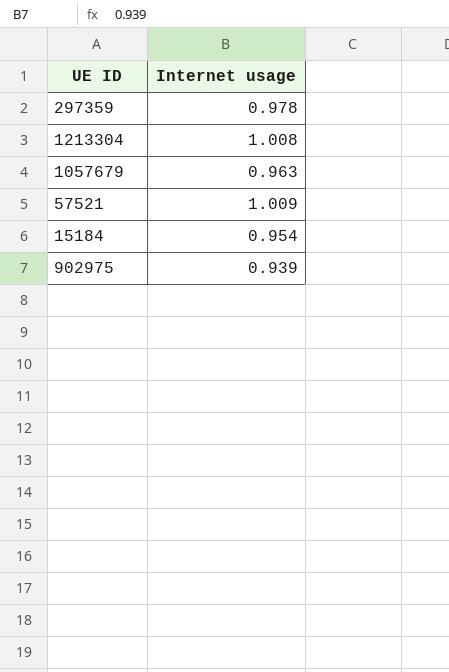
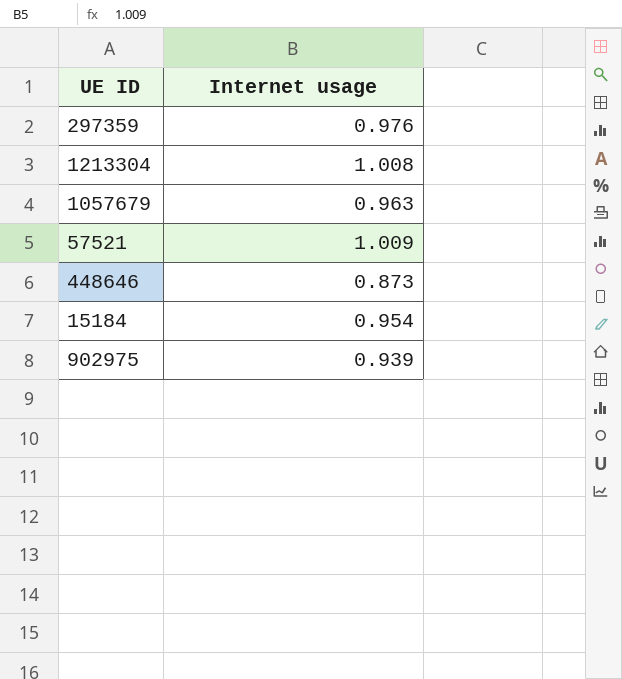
297359 | Internet usage: 0.978 -> 0.976
row 448646: none -> 0.873

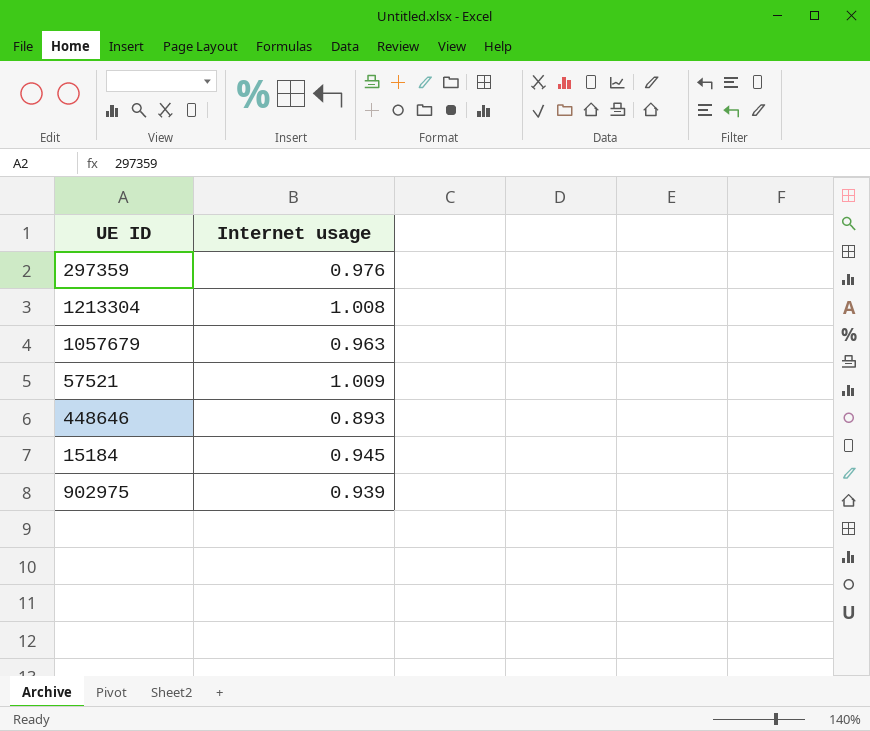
448646 | Internet usage: 0.873 -> 0.893
15184 | Internet usage: 0.954 -> 0.945

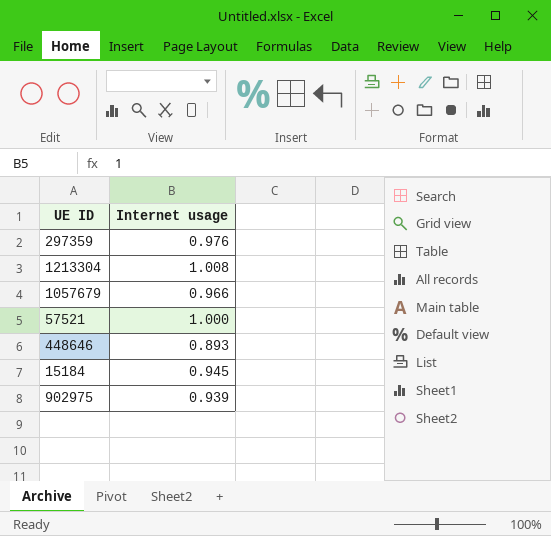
1057679 | Internet usage: 0.963 -> 0.966
57521 | Internet usage: 1.009 -> 1.000

